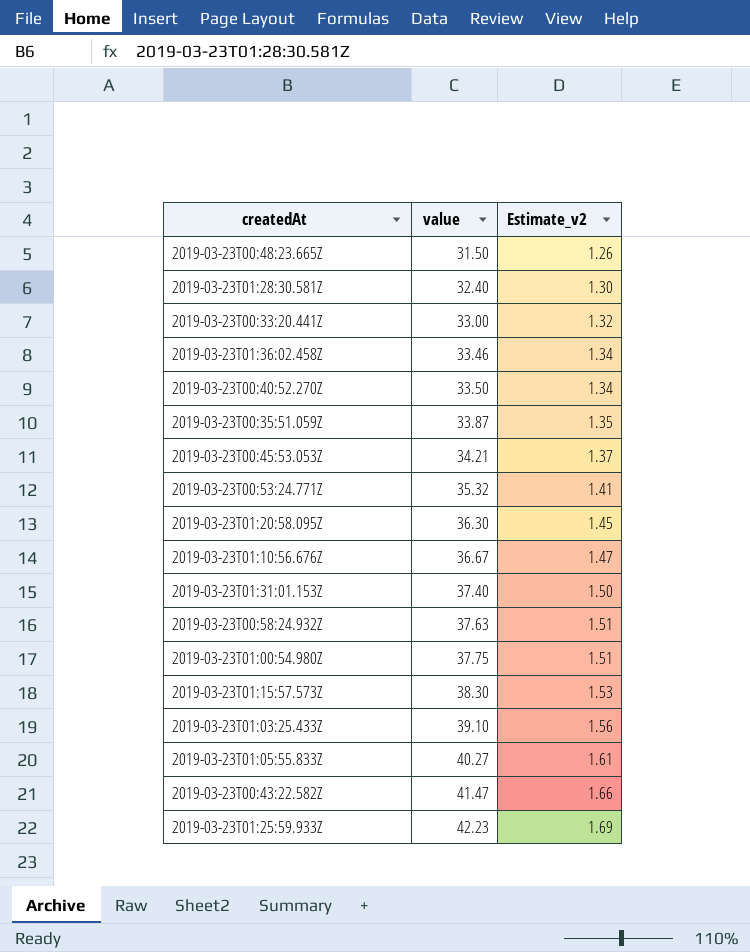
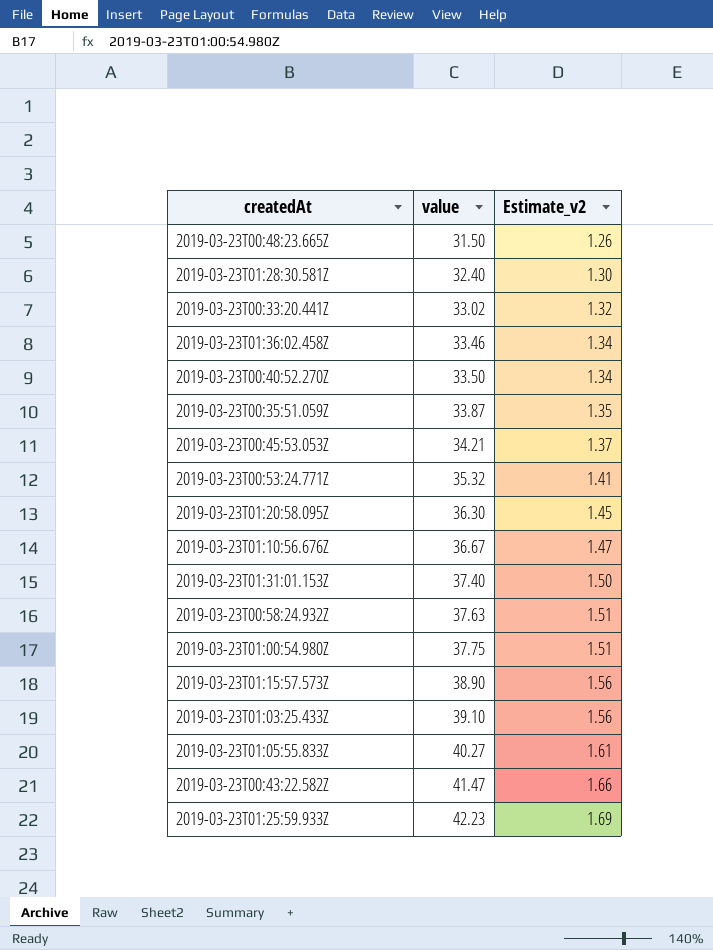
2019-03-23T00:33:20.441Z | value: 33.00 -> 33.02
2019-03-23T01:15:57.573Z | value: 38.30 -> 38.90
2019-03-23T01:15:57.573Z | Estimate_v2: 1.53 -> 1.56

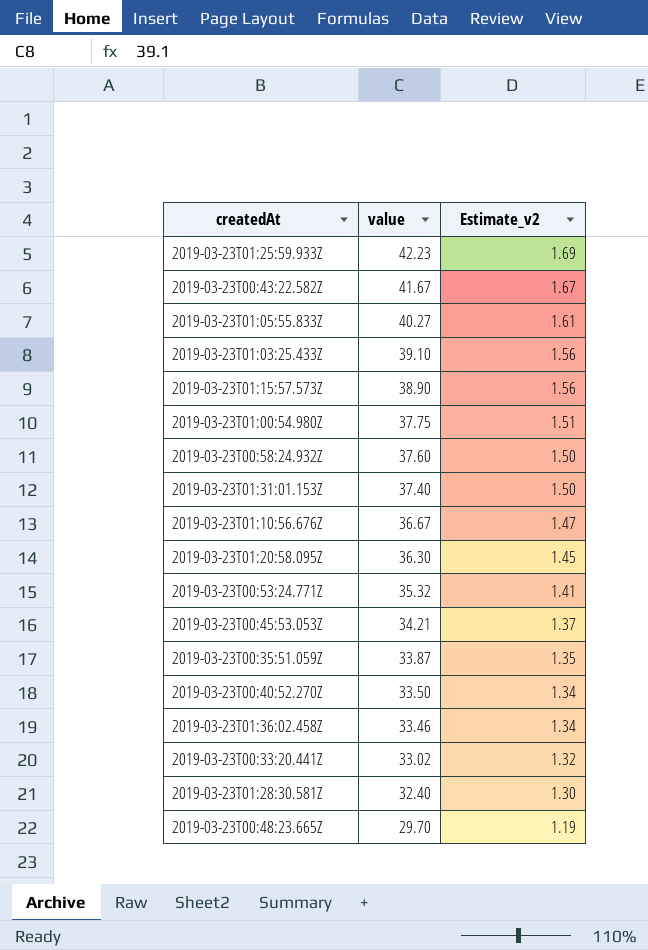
row order: value ascending -> value descending
2019-03-23T00:43:22.582Z | value: 41.47 -> 41.67
2019-03-23T00:43:22.582Z | Estimate_v2: 1.66 -> 1.67
2019-03-23T00:58:24.932Z | value: 37.63 -> 37.60
2019-03-23T00:58:24.932Z | Estimate_v2: 1.51 -> 1.50
2019-03-23T00:48:23.665Z | value: 31.50 -> 29.70
2019-03-23T00:48:23.665Z | Estimate_v2: 1.26 -> 1.19

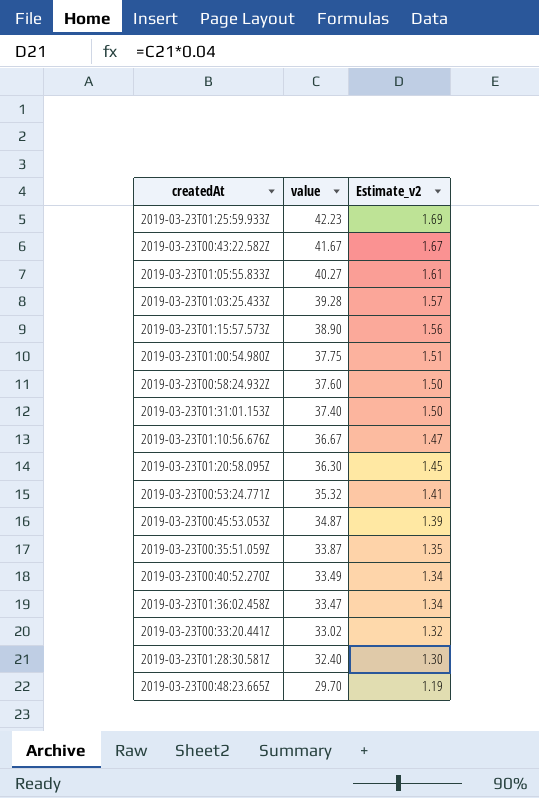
2019-03-23T01:03:25.433Z | value: 39.10 -> 39.28
2019-03-23T01:03:25.433Z | Estimate_v2: 1.56 -> 1.57
2019-03-23T00:45:53.053Z | value: 34.21 -> 34.87
2019-03-23T00:45:53.053Z | Estimate_v2: 1.37 -> 1.39
2019-03-23T00:40:52.270Z | value: 33.50 -> 33.49
2019-03-23T01:36:02.458Z | value: 33.46 -> 33.47

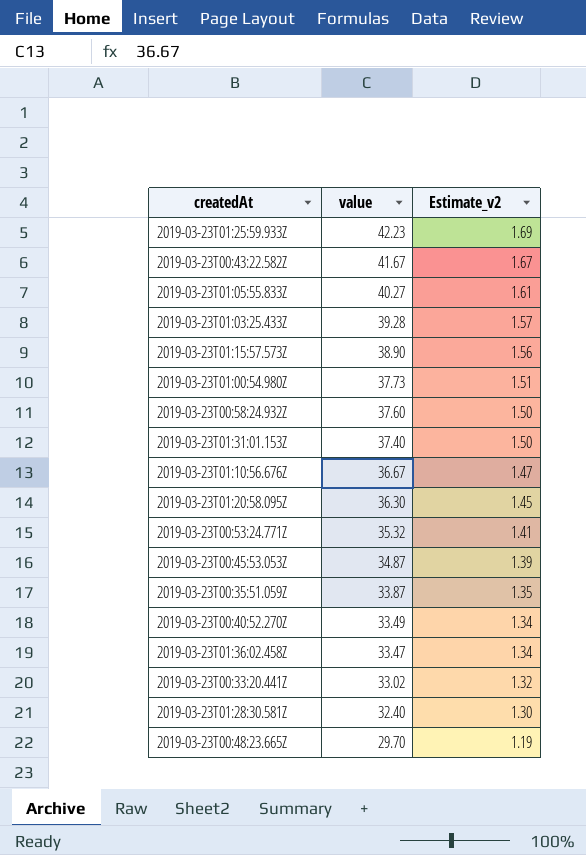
2019-03-23T01:00:54.980Z | value: 37.75 -> 37.73

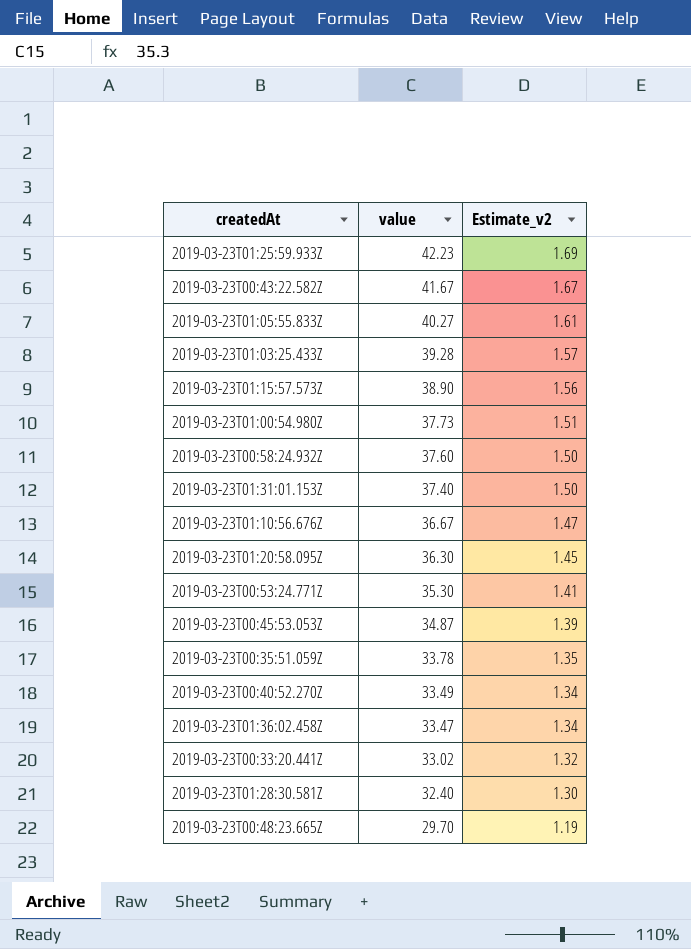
2019-03-23T00:53:24.771Z | value: 35.32 -> 35.30
2019-03-23T00:35:51.059Z | value: 33.87 -> 33.78

